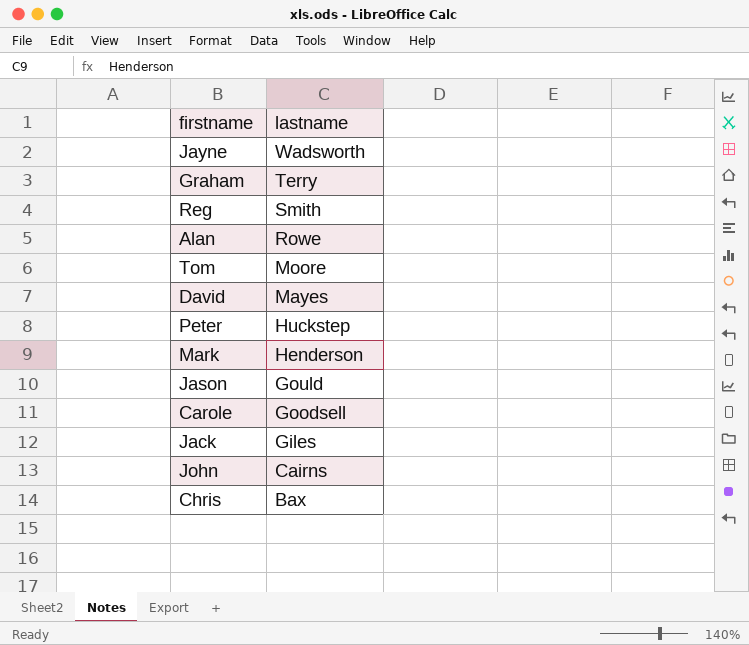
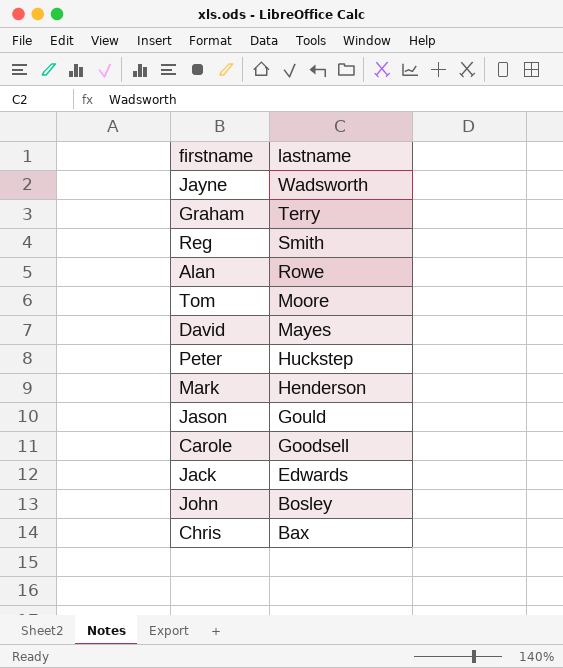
Jack | lastname: Giles -> Edwards
John | lastname: Cairns -> Bosley

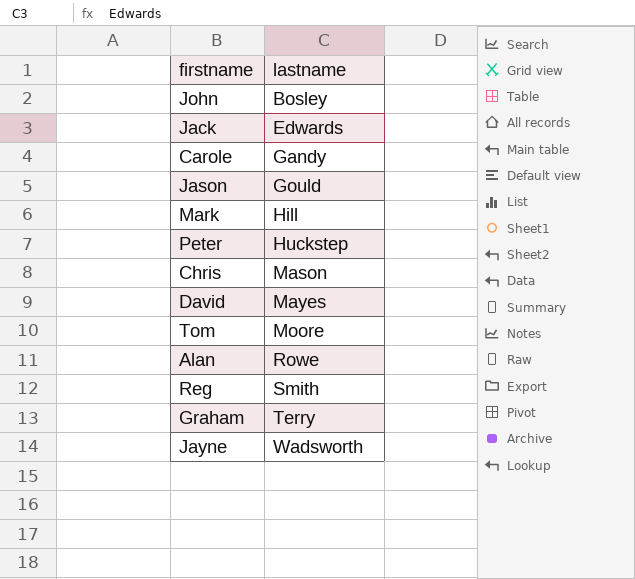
row order: lastname descending -> lastname ascending
Carole | lastname: Goodsell -> Gandy
Mark | lastname: Henderson -> Hill
Chris | lastname: Bax -> Mason

